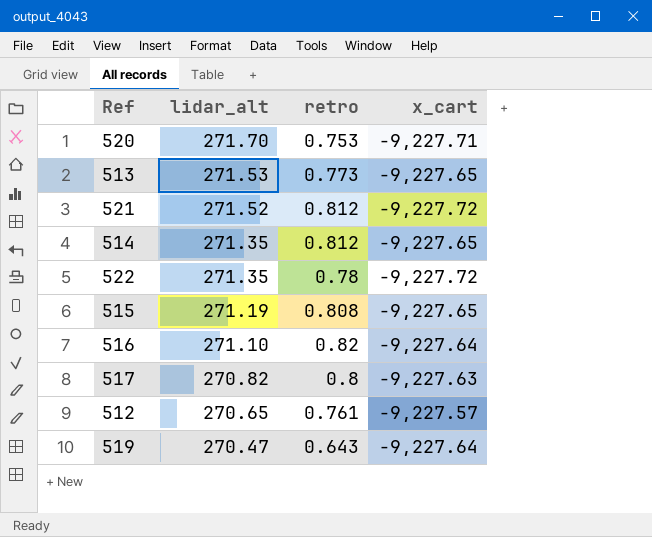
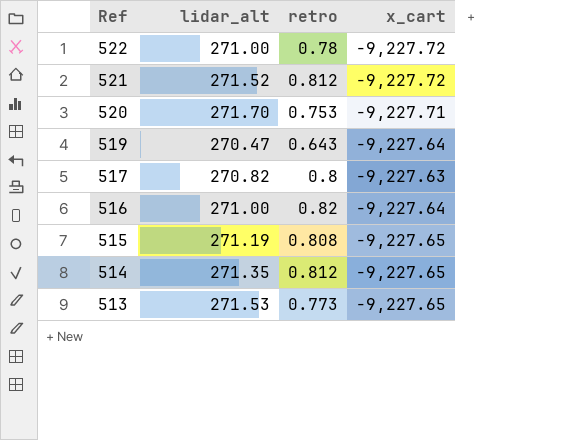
row order: lidar_alt descending -> Ref descending
row 512: 270.65 | 0.761 | -9,227.57 -> none
522 | lidar_alt: 271.35 -> 271.00
516 | lidar_alt: 271.10 -> 271.00

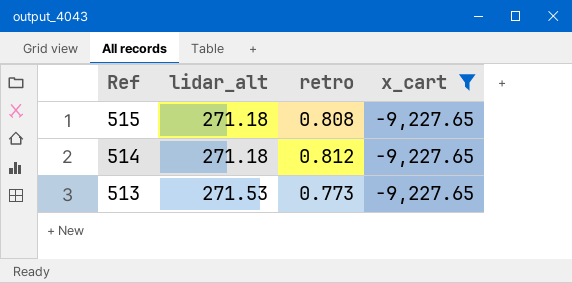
filter: none -> x_cart = -9,227.65
515 | lidar_alt: 271.19 -> 271.18
514 | lidar_alt: 271.35 -> 271.18

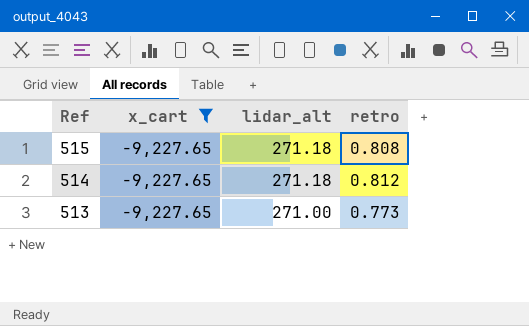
column x_cart | position: 4 -> 2
513 | lidar_alt: 271.53 -> 271.00

